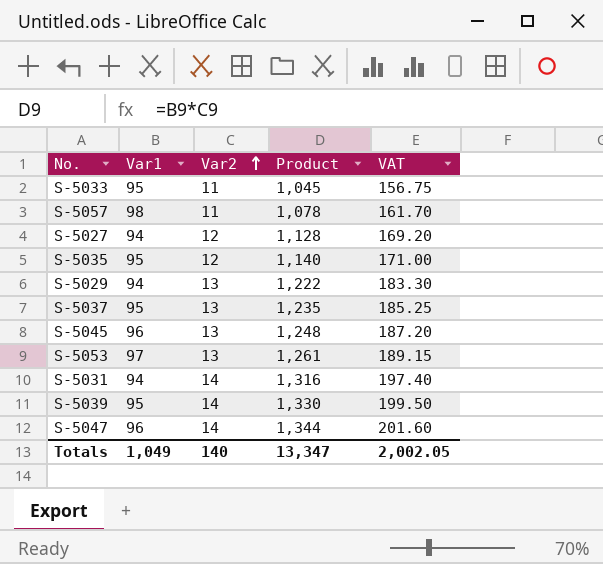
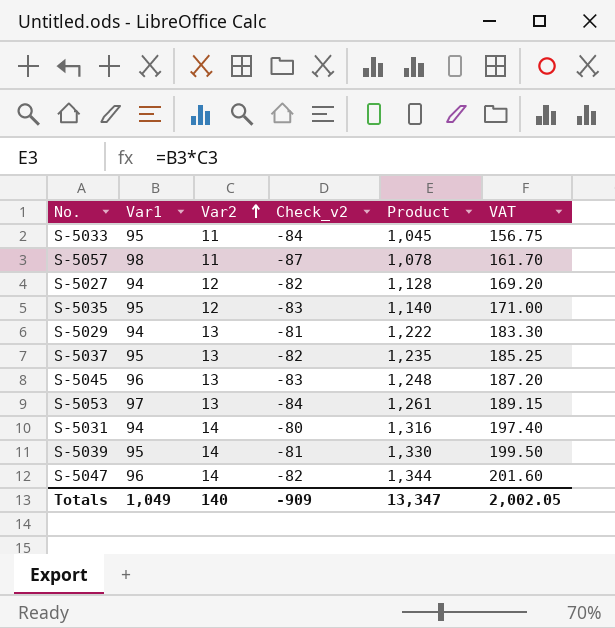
column Check_v2 | formula: none -> [Var2] - [Var1]

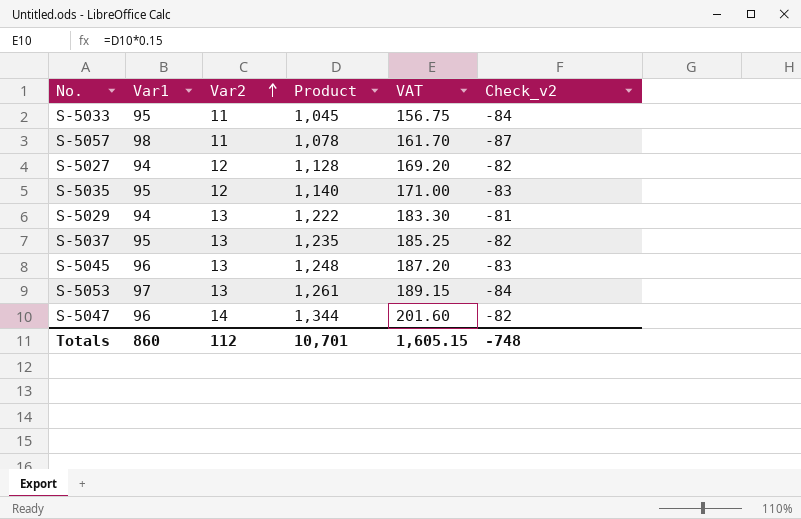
column Check_v2 | position: 4 -> 6
row S-5031: 94 | 14 | -80 | 1,316 | 197.40 -> none
row S-5039: 95 | 14 | -81 | 1,330 | 199.50 -> none
Totals | Var1: 1,049 -> 860
Totals | Var2: 140 -> 112
Totals | Product: 13,347 -> 10,701
Totals | VAT: 2,002.05 -> 1,605.15
Totals | Check_v2: -909 -> -748

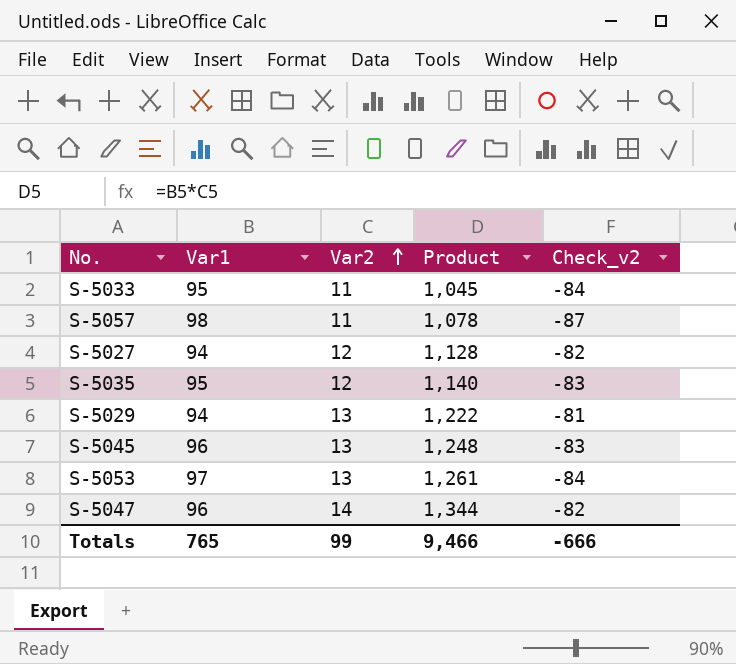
column VAT | formula: [Product] * 0.15 -> none
row S-5037: 95 | 13 | 1,235 | 185.25 | -82 -> none
Totals | Var1: 860 -> 765
Totals | Var2: 112 -> 99
Totals | Product: 10,701 -> 9,466
Totals | Check_v2: -748 -> -666

